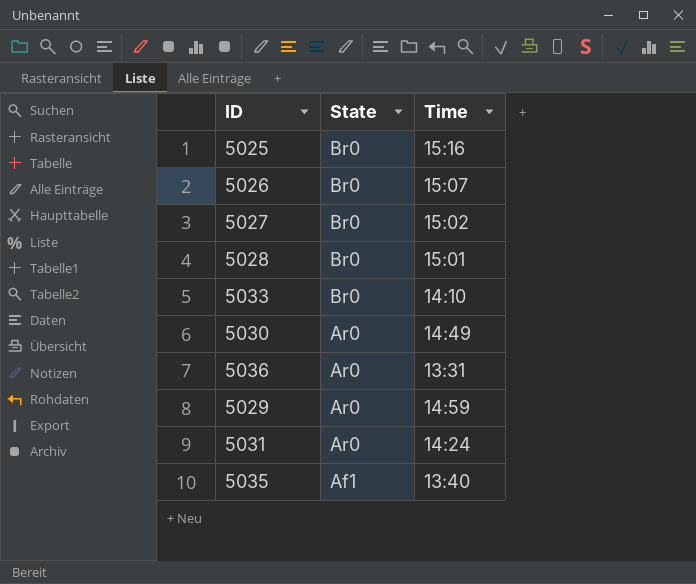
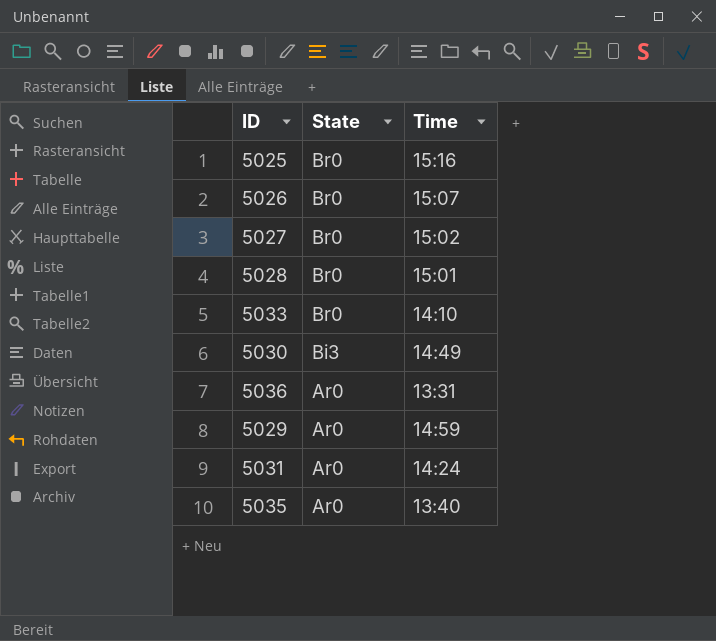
5030 | State: Ar0 -> Bi3
5035 | State: Af1 -> Ar0

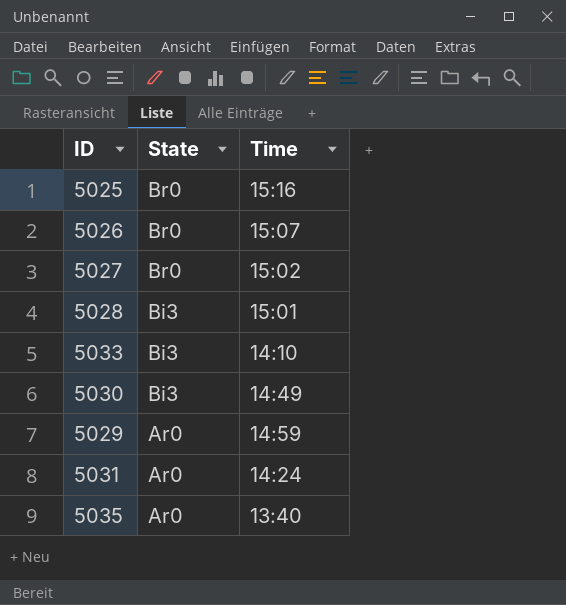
row 5036: Ar0 | 13:31 -> none
5028 | State: Br0 -> Bi3
5033 | State: Br0 -> Bi3

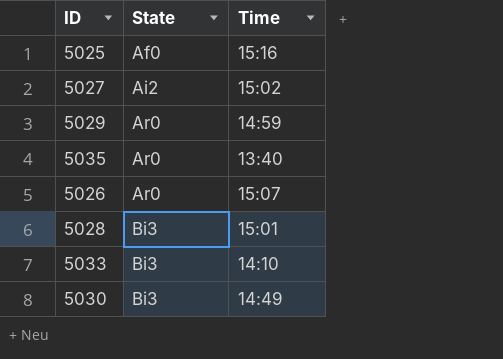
row order: State descending -> State ascending
row 5031: Ar0 | 14:24 -> none
5025 | State: Br0 -> Af0
5027 | State: Br0 -> Ai2
5026 | State: Br0 -> Ar0

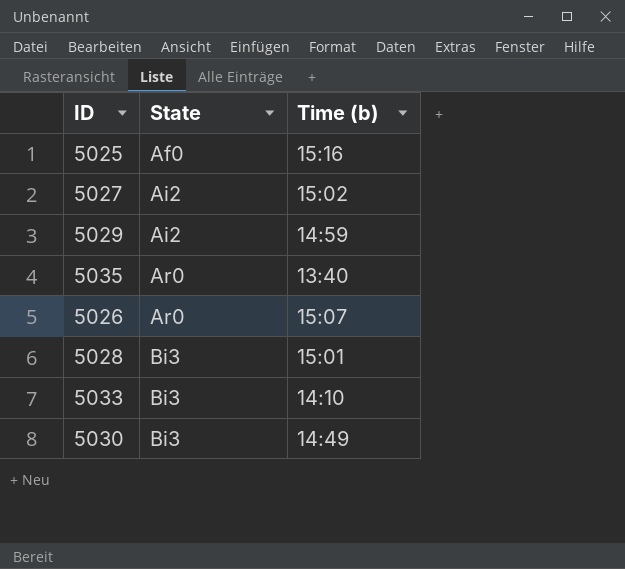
column name: Time -> Time (b)
5029 | State: Ar0 -> Ai2

